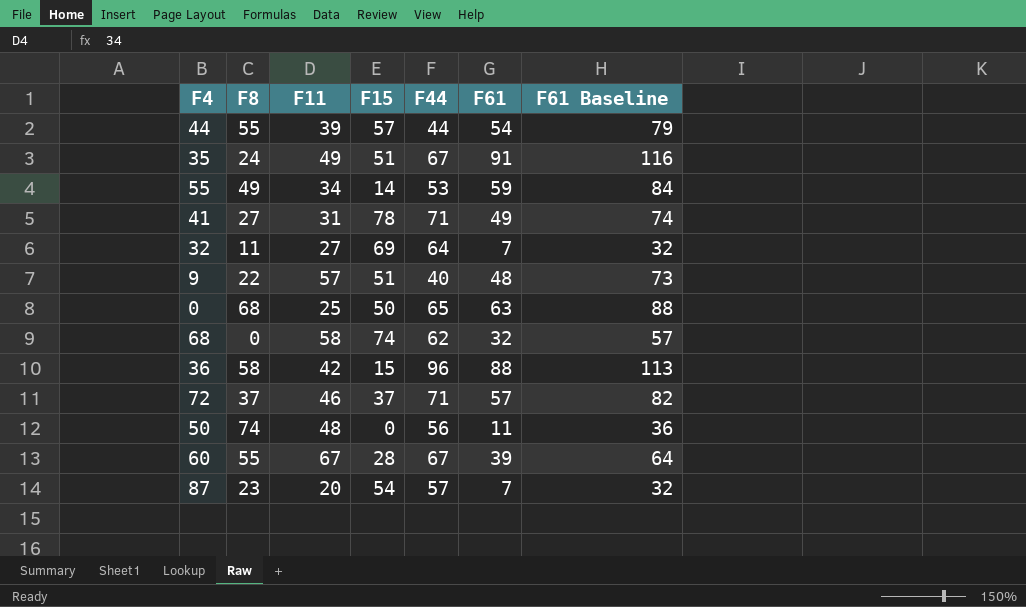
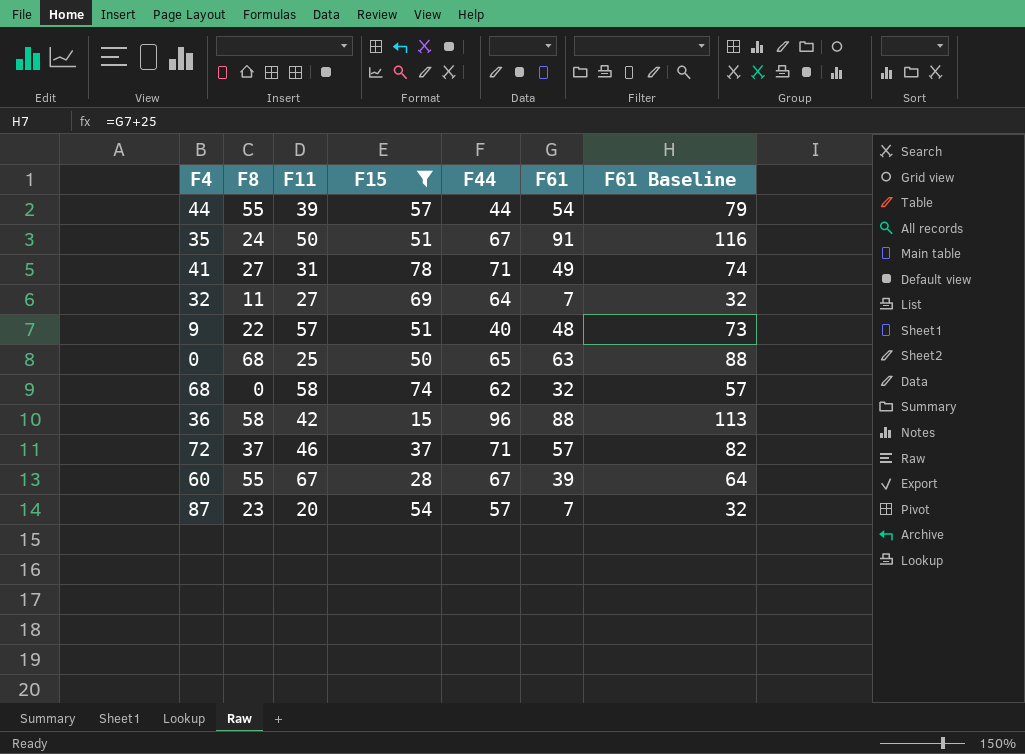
filter: none -> F15 >= 15
35 | F11: 49 -> 50

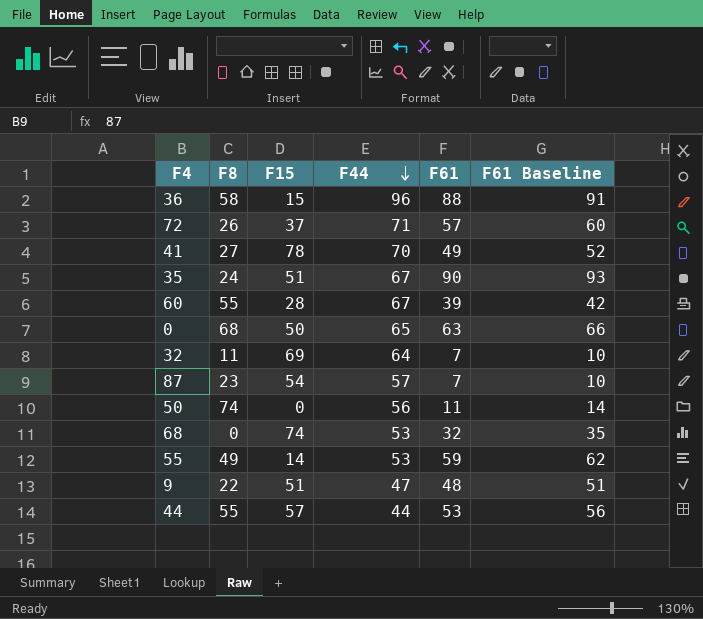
filter: F15 >= 15 -> none
row order: none -> F44 descending
column F11 | position: 3 -> none
column F61 Baseline | formula: [F61] + 25 -> [F61] + 3
72 | F8: 37 -> 26
41 | F44: 71 -> 70
35 | F61: 91 -> 90
68 | F44: 62 -> 53
9 | F44: 40 -> 47
44 | F61: 54 -> 53

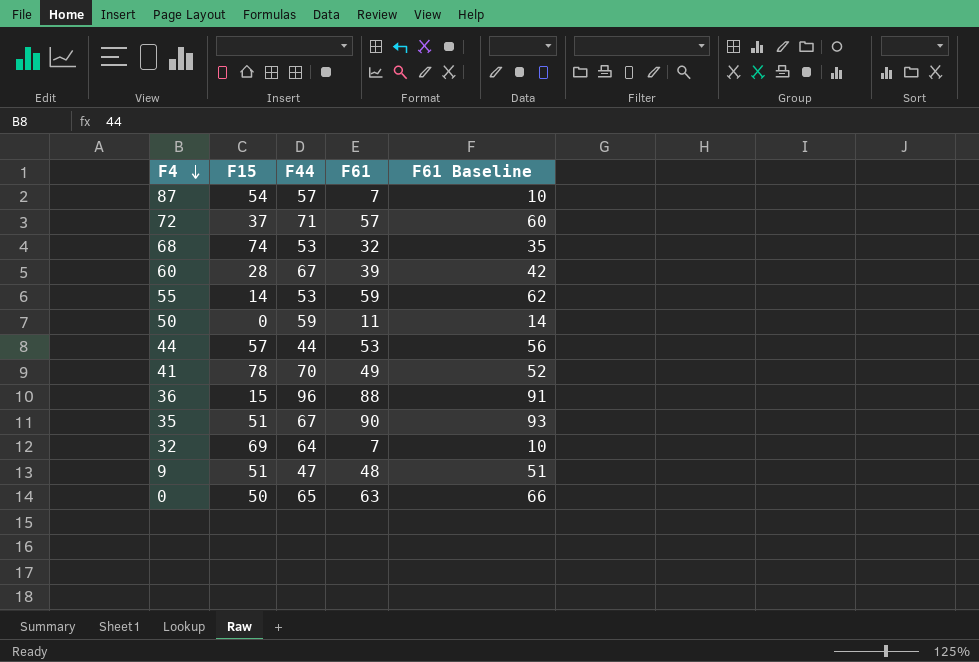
row order: F44 descending -> F4 descending
column F8 | position: 2 -> none
50 | F44: 56 -> 59

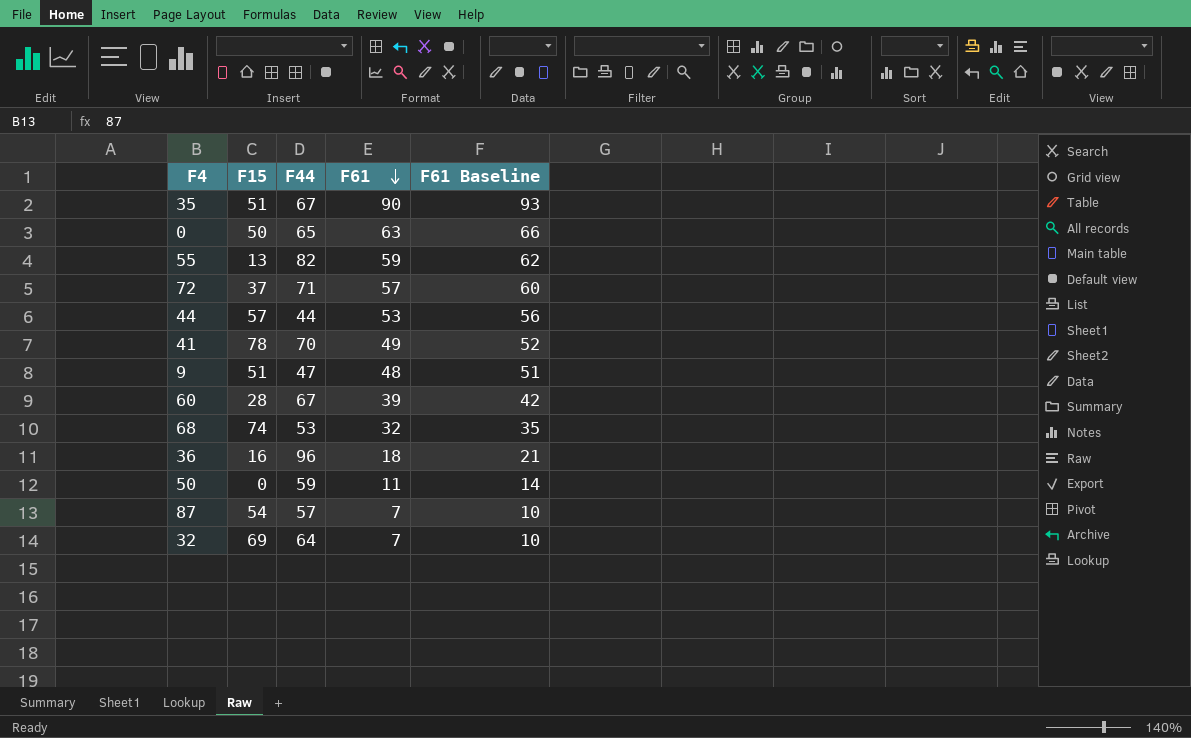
row order: F4 descending -> F61 descending
55 | F15: 14 -> 13
55 | F44: 53 -> 82
36 | F15: 15 -> 16
36 | F61: 88 -> 18
36 | F61 Baseline: 91 -> 21

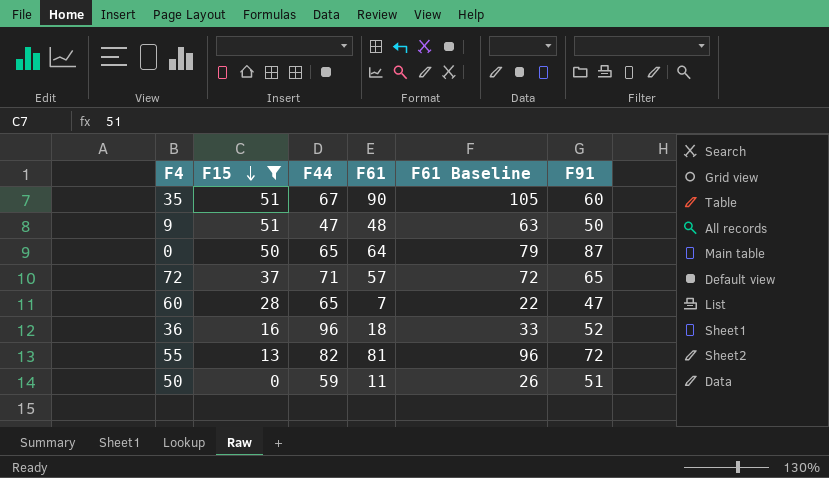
filter: none -> F15 <= 51
row order: F61 descending -> F15 descending
column F61 Baseline | formula: [F61] + 3 -> [F61] + 15
column F91 | position: none -> 6
0 | F61: 63 -> 64
60 | F44: 67 -> 65
60 | F61: 39 -> 7
55 | F61: 59 -> 81

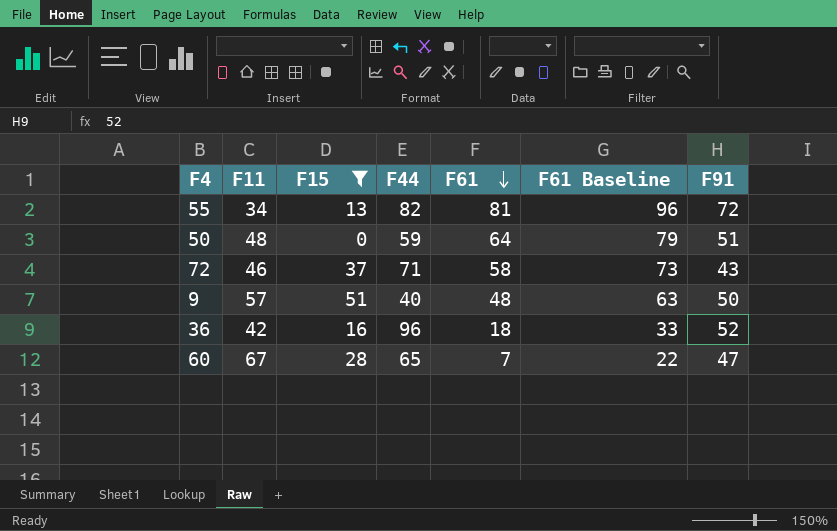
row order: F15 descending -> F61 descending
column F11 | position: none -> 2
row 35: 51 | 67 | 90 | 105 | 60 -> none
row 0: 50 | 65 | 64 | 79 | 87 -> none
50 | F61: 11 -> 64
50 | F61 Baseline: 26 -> 79
72 | F61: 57 -> 58
72 | F61 Baseline: 72 -> 73
72 | F91: 65 -> 43
9 | F44: 47 -> 40

